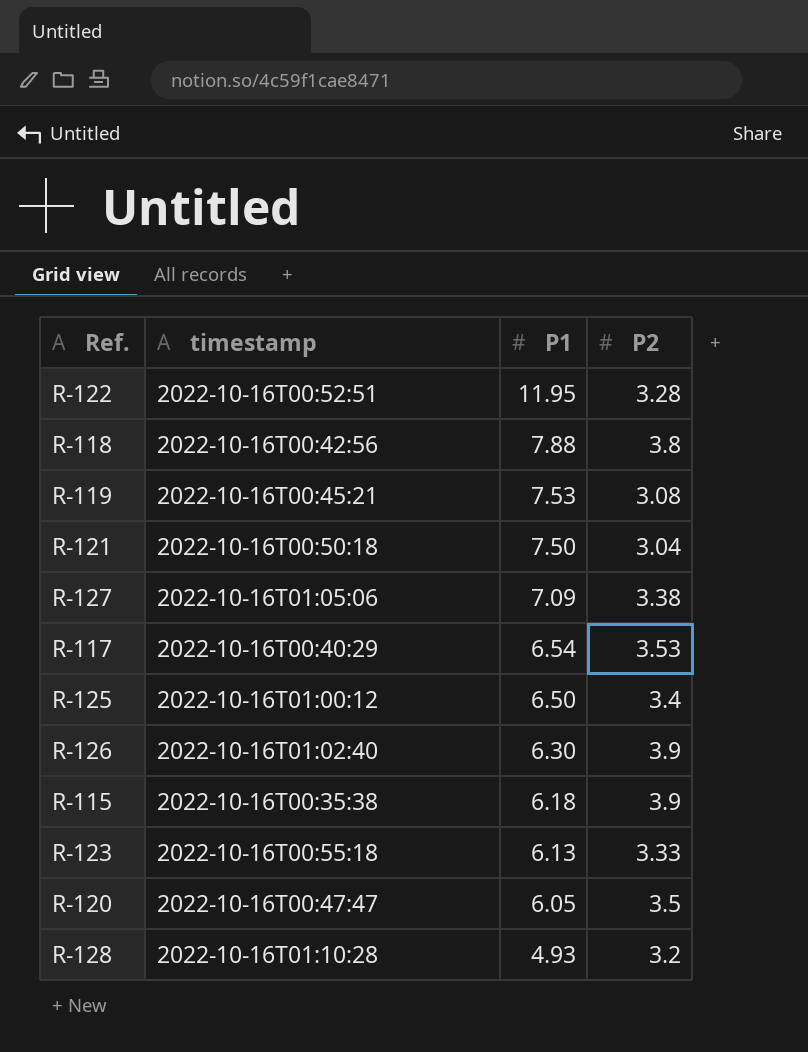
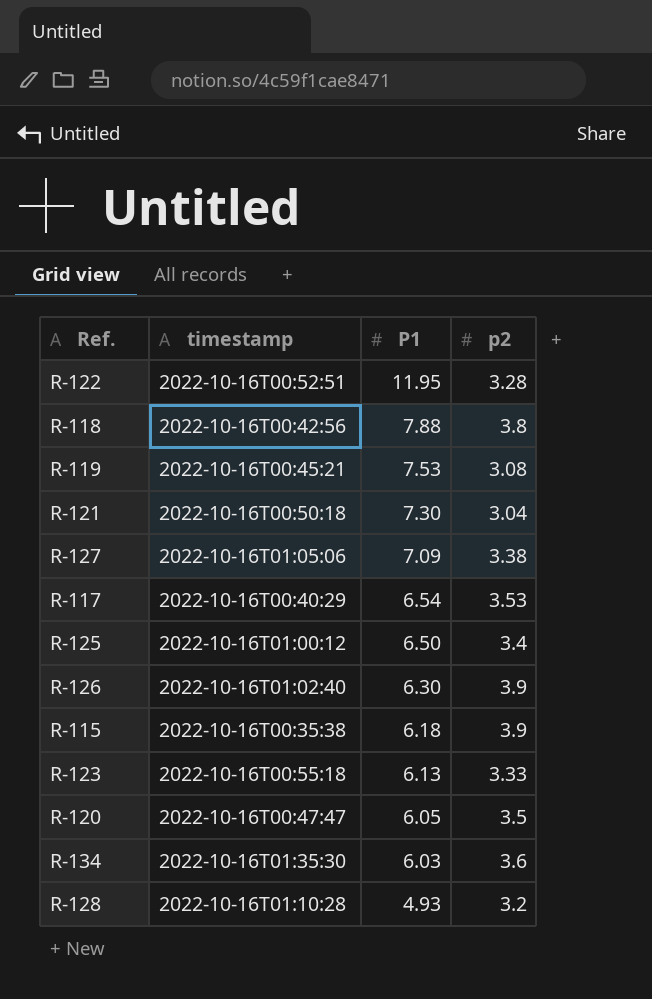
column name: P2 -> p2
R-121 | P1: 7.50 -> 7.30
row R-134: none -> 2022-10-16T01:35:30 | 6.03 | 3.6

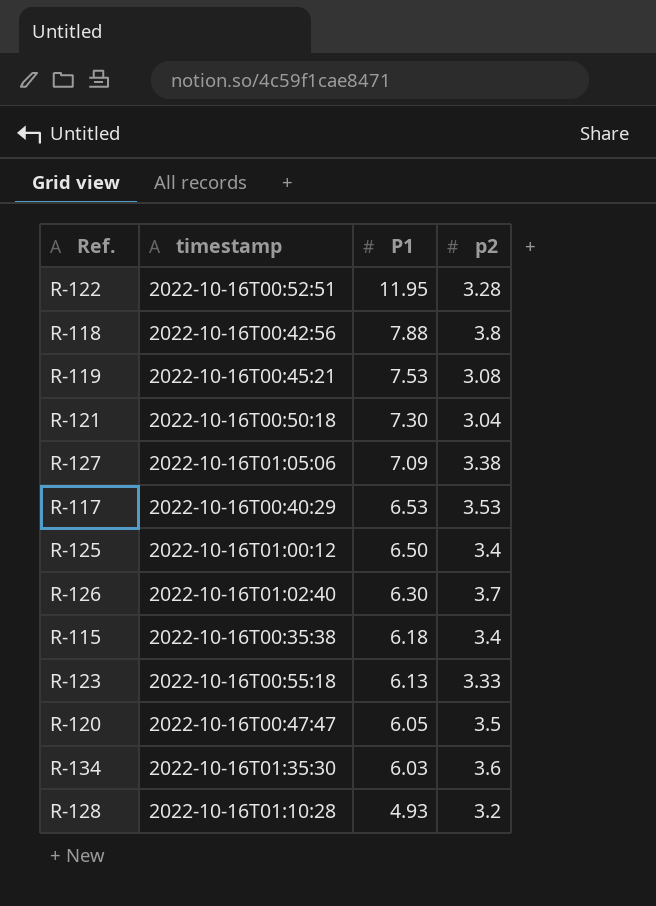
R-117 | P1: 6.54 -> 6.53
R-126 | p2: 3.9 -> 3.7
R-115 | p2: 3.9 -> 3.4

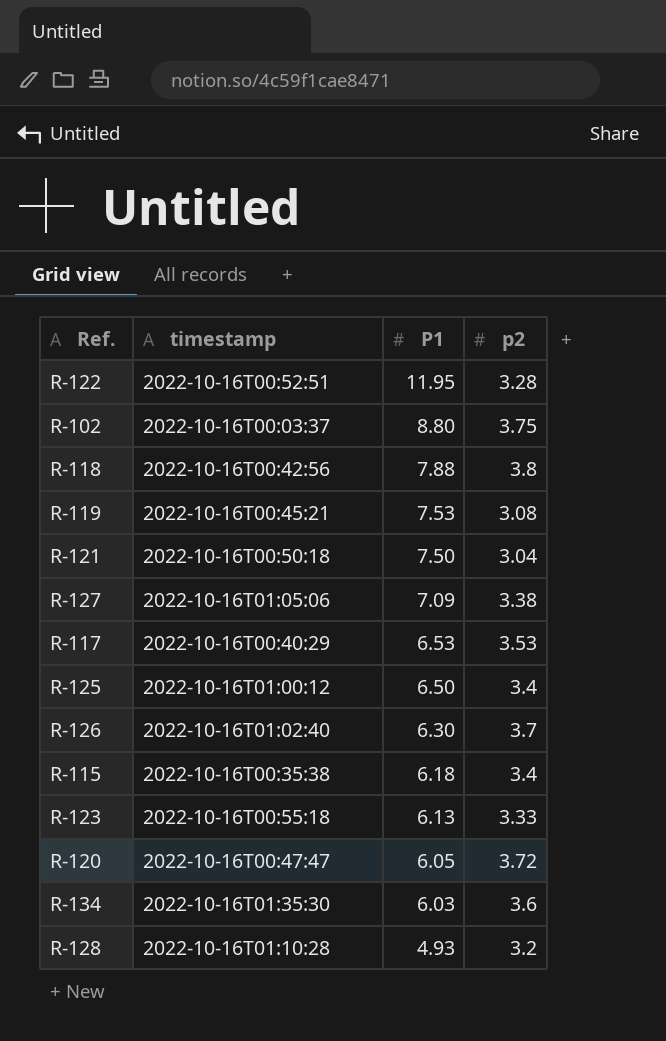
row R-102: none -> 2022-10-16T00:03:37 | 8.80 | 3.75
R-121 | P1: 7.30 -> 7.50
R-120 | p2: 3.5 -> 3.72

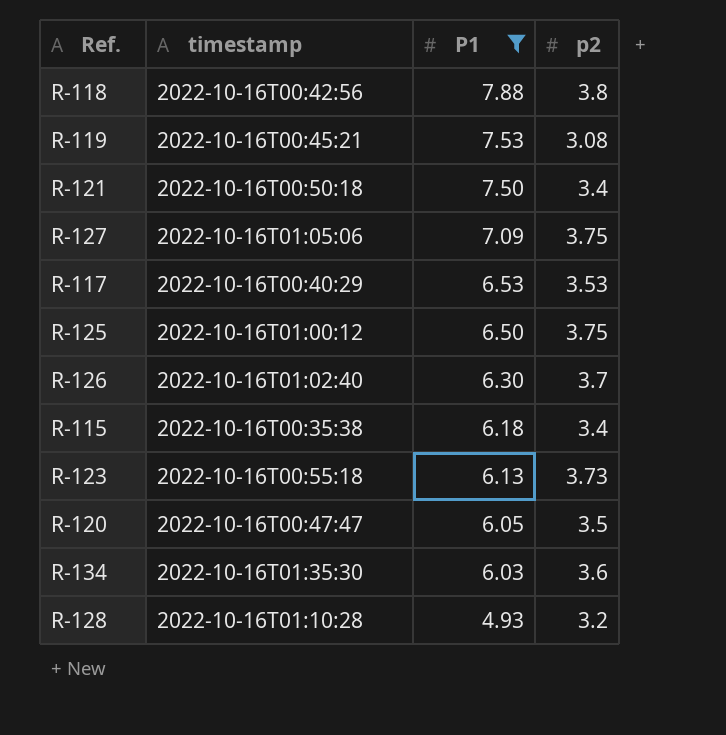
filter: none -> P1 <= 7.88
R-121 | p2: 3.04 -> 3.4
R-127 | p2: 3.38 -> 3.75
R-125 | p2: 3.4 -> 3.75
R-123 | p2: 3.33 -> 3.73
R-120 | p2: 3.72 -> 3.5

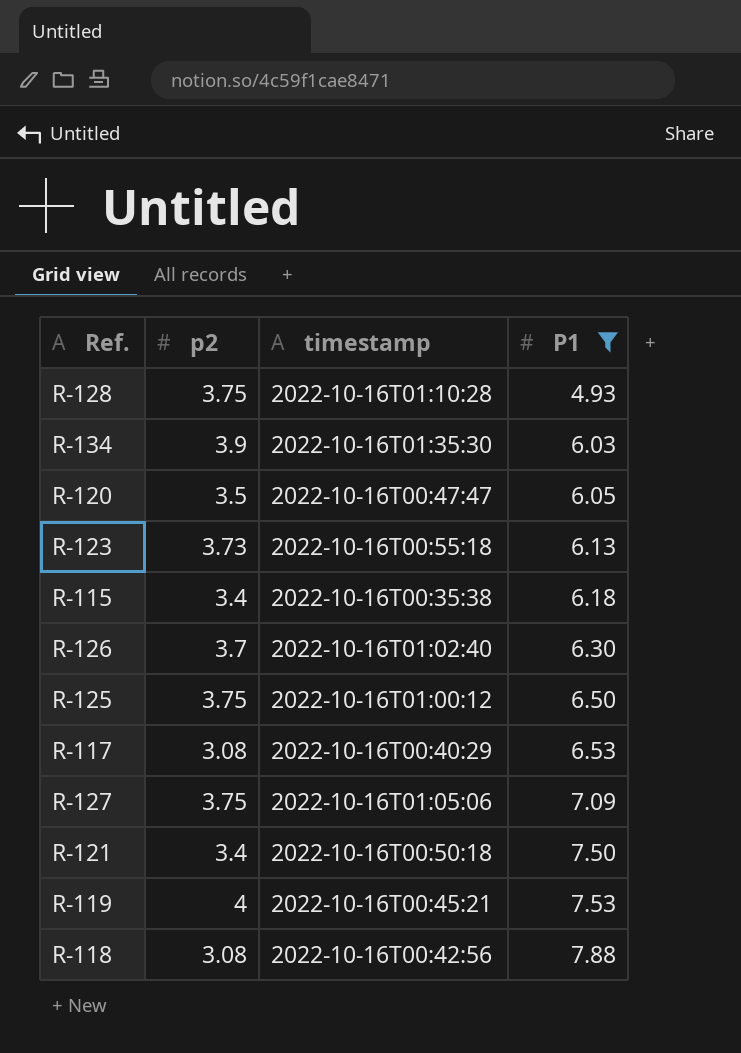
row order: P1 descending -> P1 ascending
column p2 | position: 4 -> 2
R-128 | p2: 3.2 -> 3.75
R-134 | p2: 3.6 -> 3.9
R-117 | p2: 3.53 -> 3.08
R-119 | p2: 3.08 -> 4
R-118 | p2: 3.8 -> 3.08

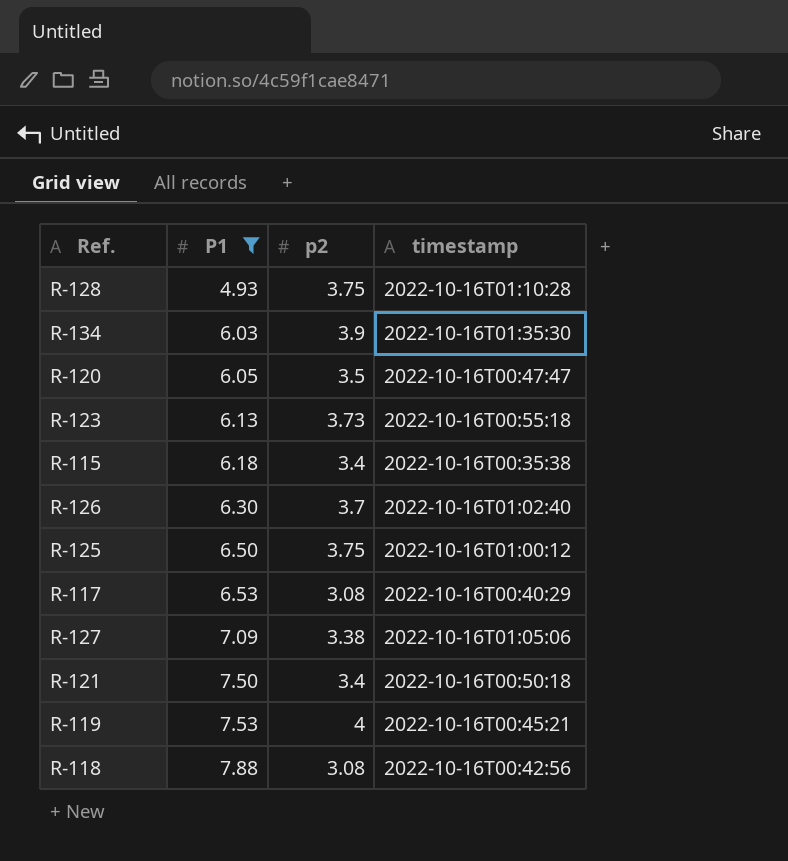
column P1 | position: 4 -> 2
R-127 | p2: 3.75 -> 3.38

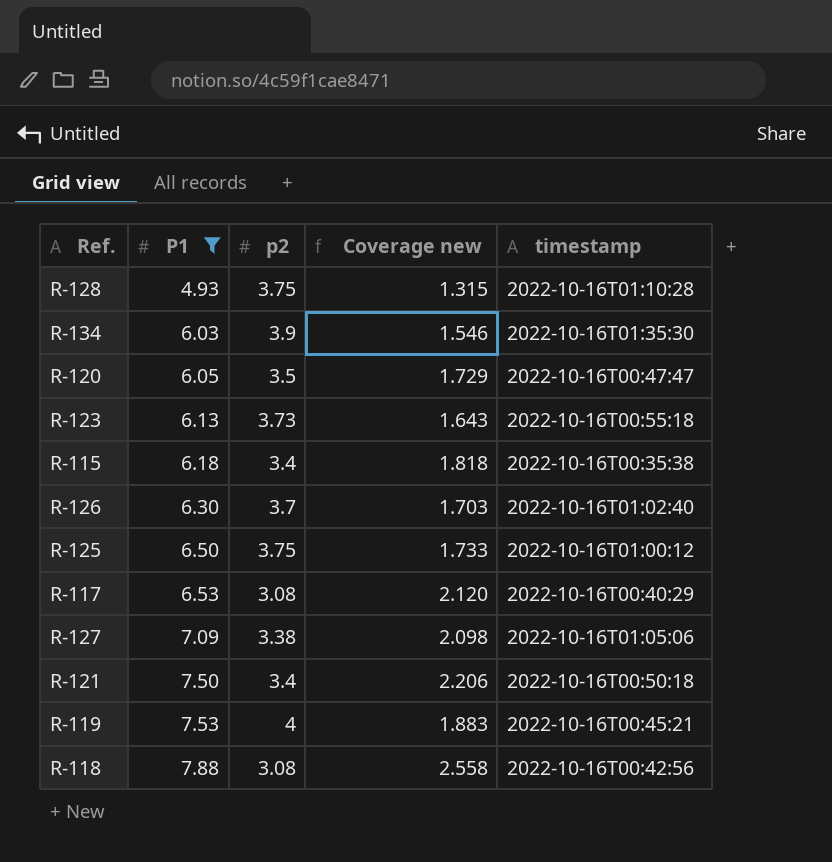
column Coverage new | formula: none -> [P1] / [p2]

